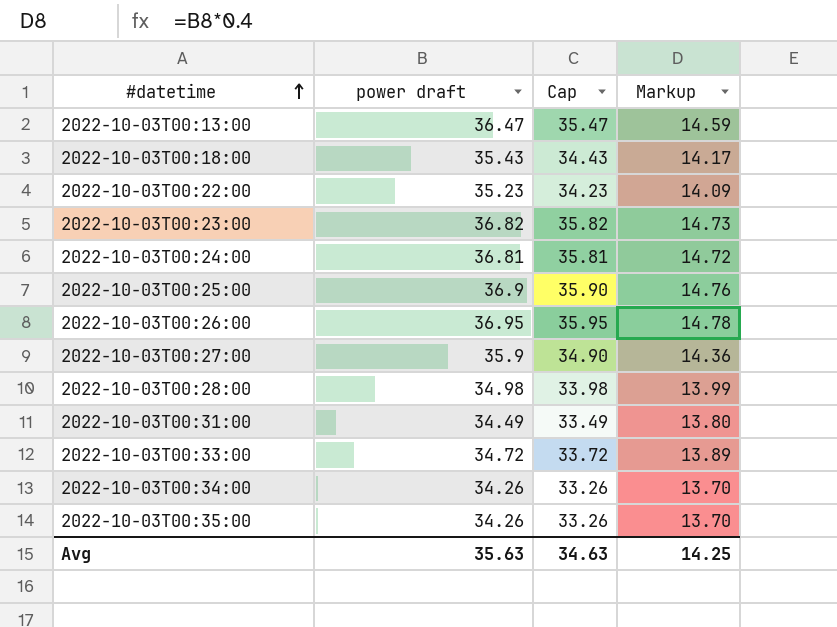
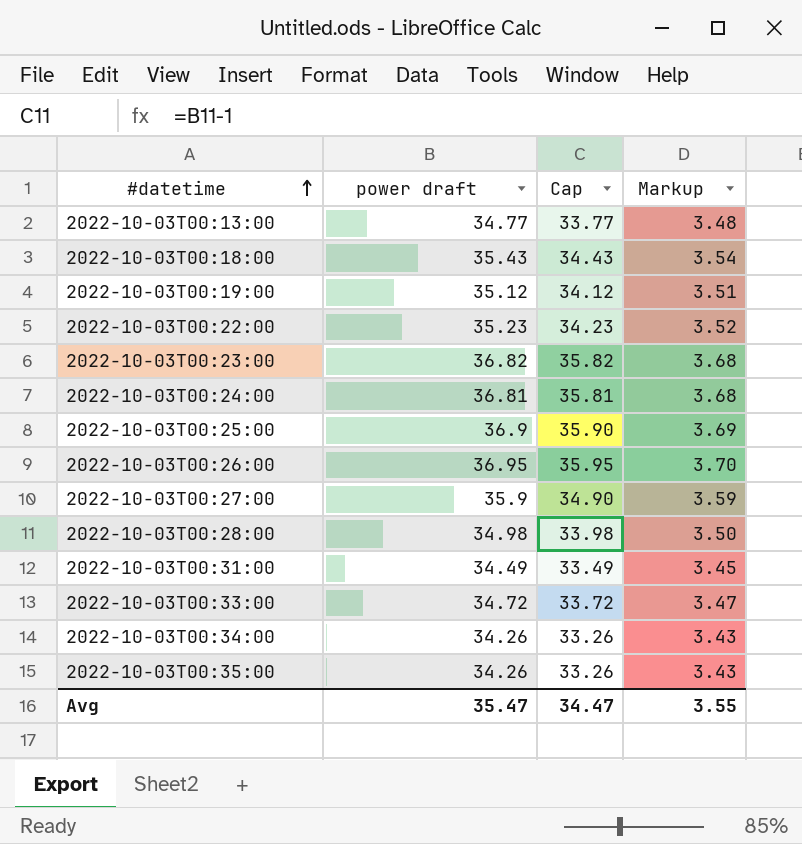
column Markup | formula: [power draft] * 0.4 -> [power draft] * 0.1
2022-10-03T00:13:00 | power draft: 36.47 -> 34.77
2022-10-03T00:13:00 | Cap: 35.47 -> 33.77
row 2022-10-03T00:19:00: none -> 35.12 | 34.12 | 3.51
Avg | power draft: 35.63 -> 35.47
Avg | Cap: 34.63 -> 34.47
Avg | Markup: 14.25 -> 3.55

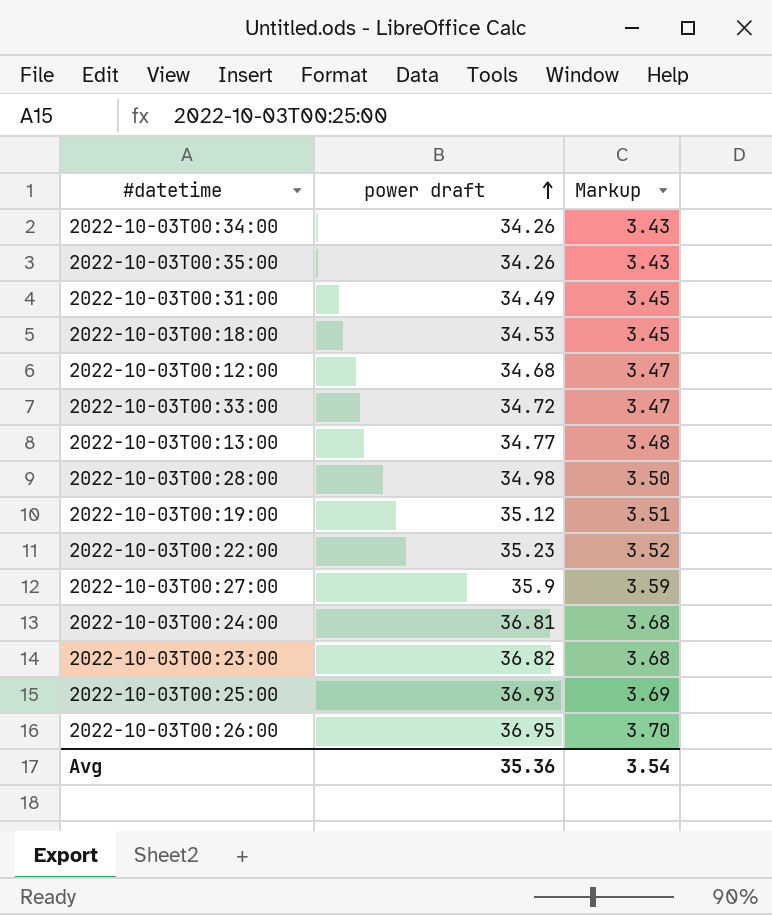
row order: #datetime ascending -> power draft ascending
column Cap | formula: [power draft] - 1 -> none
2022-10-03T00:18:00 | power draft: 35.43 -> 34.53
2022-10-03T00:18:00 | Markup: 3.54 -> 3.45
row 2022-10-03T00:12:00: none -> 34.68 | 3.47
2022-10-03T00:25:00 | power draft: 36.9 -> 36.93
Avg | power draft: 35.47 -> 35.36
Avg | Markup: 3.55 -> 3.54

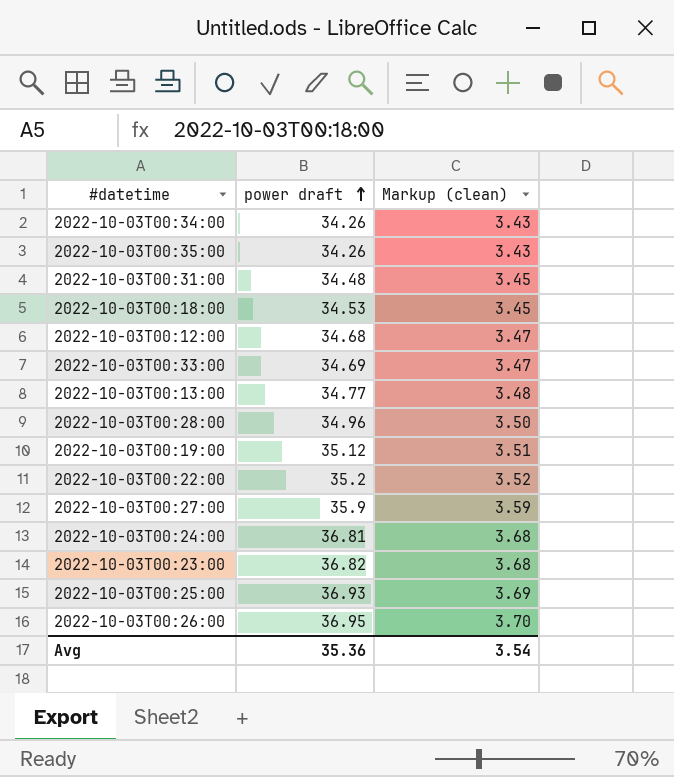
column name: Markup -> Markup (clean)
2022-10-03T00:31:00 | power draft: 34.49 -> 34.48
2022-10-03T00:33:00 | power draft: 34.72 -> 34.69
2022-10-03T00:28:00 | power draft: 34.98 -> 34.96
2022-10-03T00:22:00 | power draft: 35.23 -> 35.2

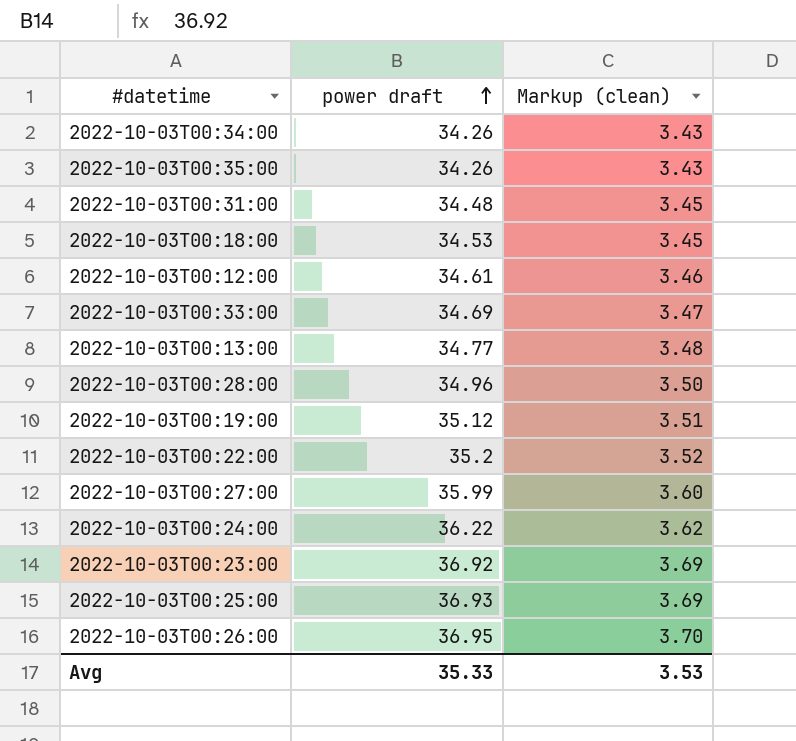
2022-10-03T00:12:00 | power draft: 34.68 -> 34.61
2022-10-03T00:12:00 | Markup (clean): 3.47 -> 3.46
2022-10-03T00:27:00 | power draft: 35.9 -> 35.99
2022-10-03T00:27:00 | Markup (clean): 3.59 -> 3.60
2022-10-03T00:24:00 | power draft: 36.81 -> 36.22
2022-10-03T00:24:00 | Markup (clean): 3.68 -> 3.62
2022-10-03T00:23:00 | power draft: 36.82 -> 36.92
2022-10-03T00:23:00 | Markup (clean): 3.68 -> 3.69
Avg | power draft: 35.36 -> 35.33
Avg | Markup (clean): 3.54 -> 3.53

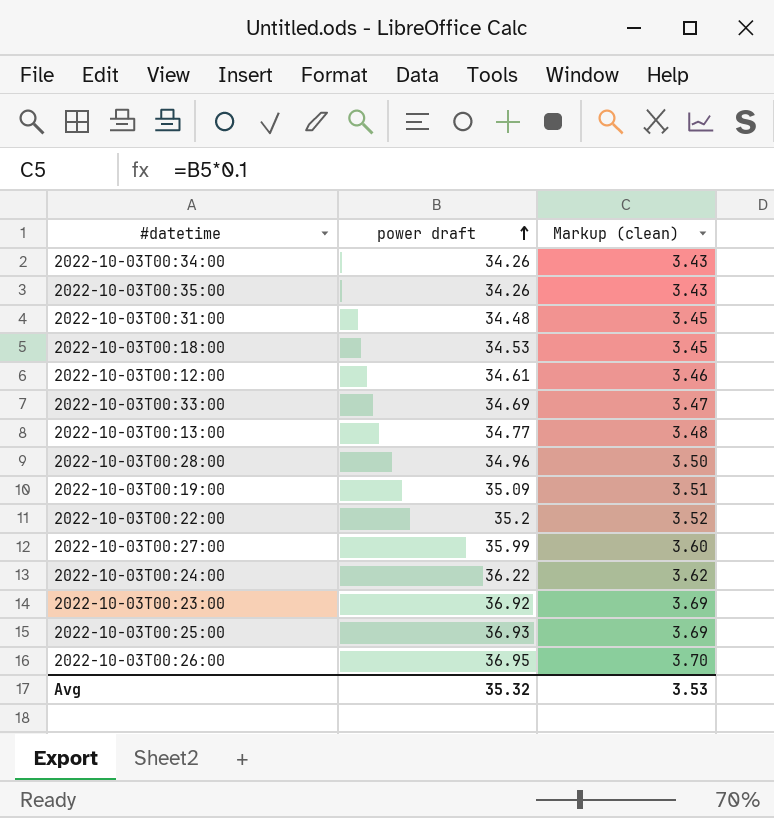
2022-10-03T00:19:00 | power draft: 35.12 -> 35.09
Avg | power draft: 35.33 -> 35.32

